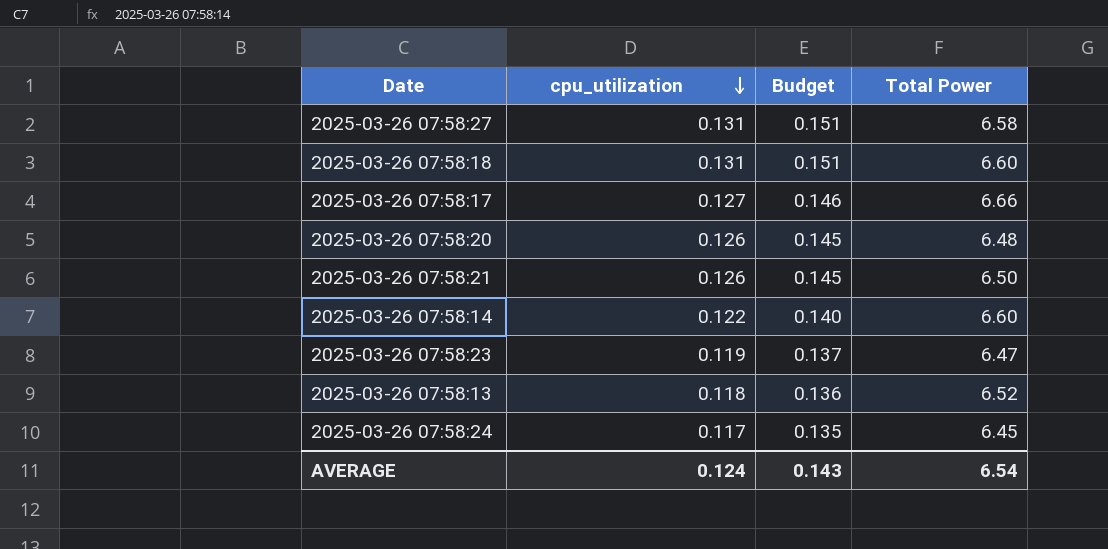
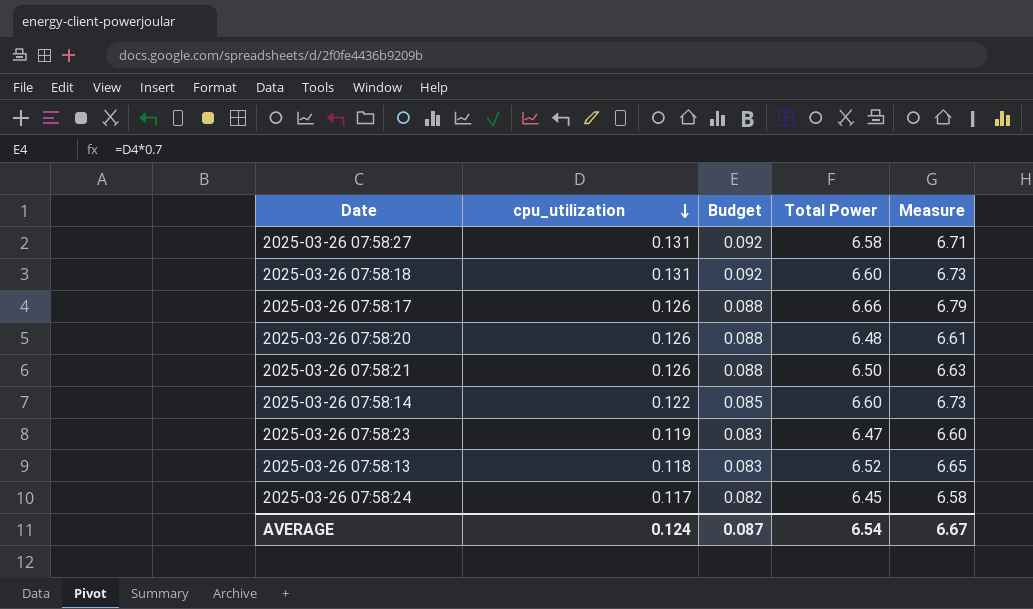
column Budget | formula: [cpu_utilization] * 1.15 -> [cpu_utilization] * 0.7
column Measure | formula: none -> [Total Power] * 1.02
2025-03-26 07:58:17 | cpu_utilization: 0.127 -> 0.126
AVERAGE | Budget: 0.143 -> 0.087

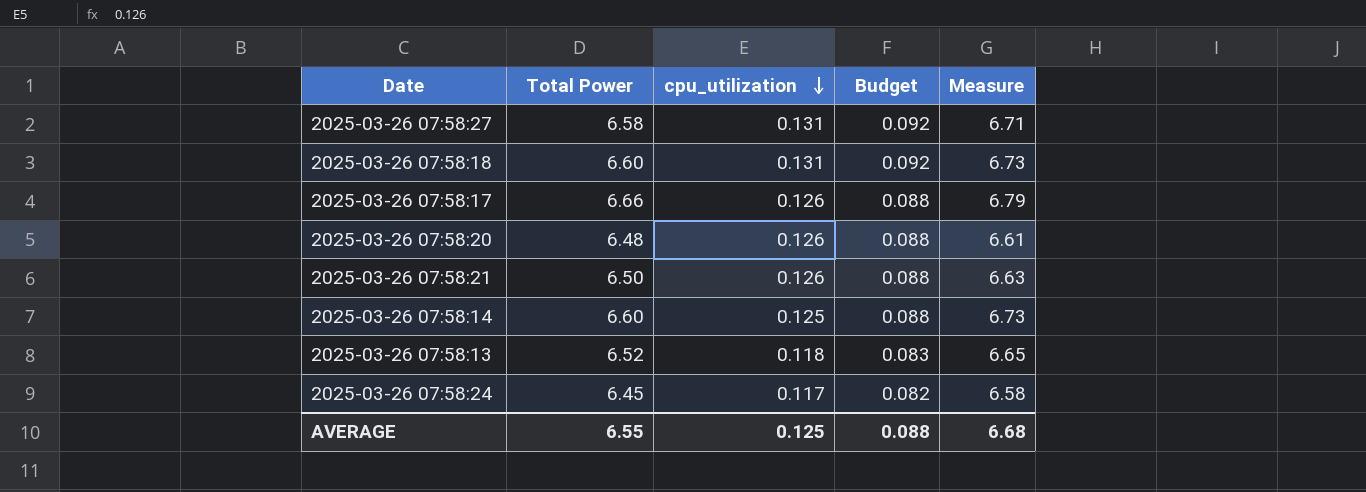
column Total Power | position: 4 -> 2
row 2025-03-26 07:58:23: 0.119 | 0.083 | 6.47 | 6.60 -> none
2025-03-26 07:58:14 | cpu_utilization: 0.122 -> 0.125
2025-03-26 07:58:14 | Budget: 0.085 -> 0.088
AVERAGE | Total Power: 6.54 -> 6.55
AVERAGE | cpu_utilization: 0.124 -> 0.125
AVERAGE | Budget: 0.087 -> 0.088
AVERAGE | Measure: 6.67 -> 6.68

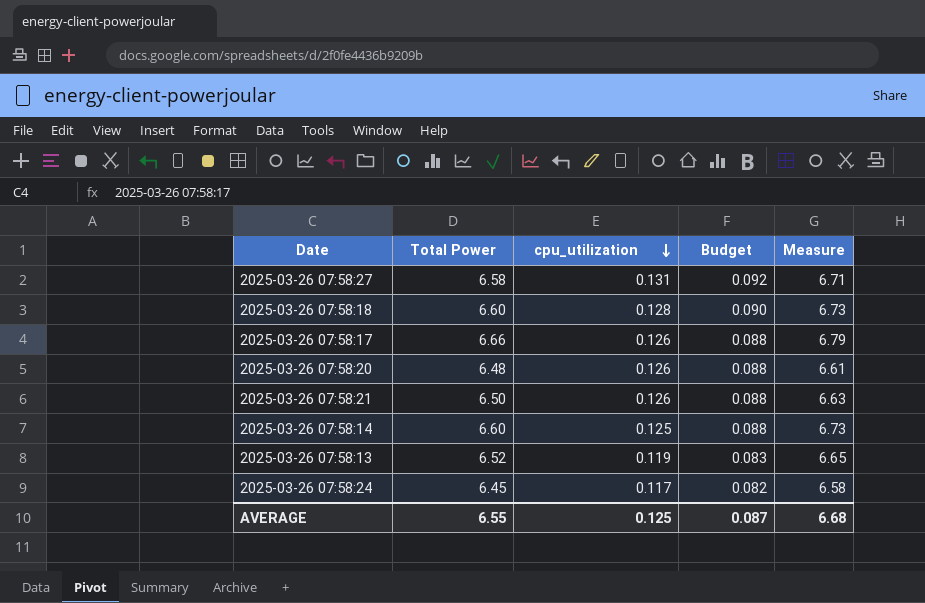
2025-03-26 07:58:18 | cpu_utilization: 0.131 -> 0.128
2025-03-26 07:58:18 | Budget: 0.092 -> 0.090
2025-03-26 07:58:13 | cpu_utilization: 0.118 -> 0.119
AVERAGE | Budget: 0.088 -> 0.087

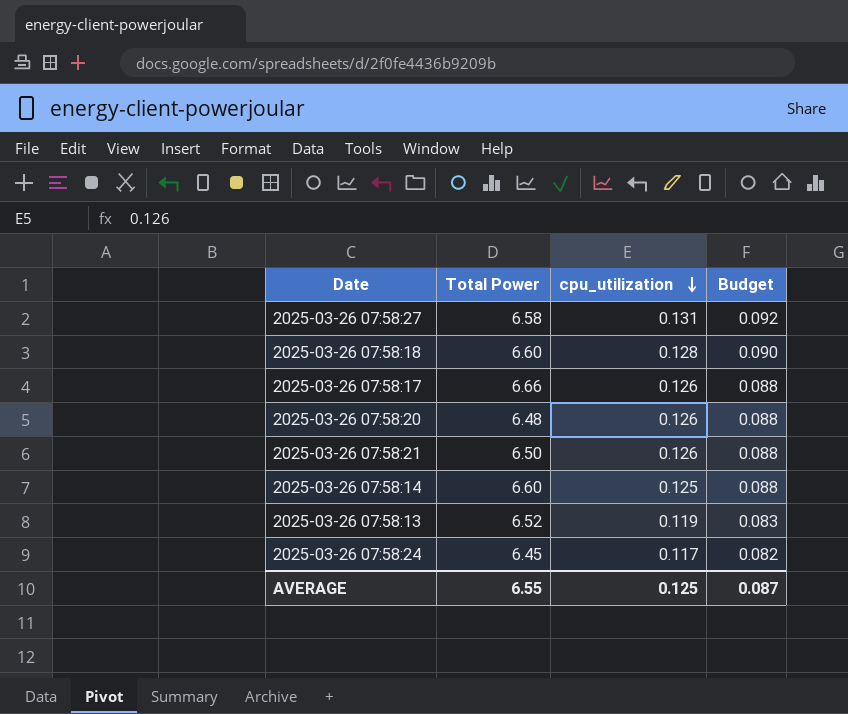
column Measure | formula: [Total Power] * 1.02 -> none

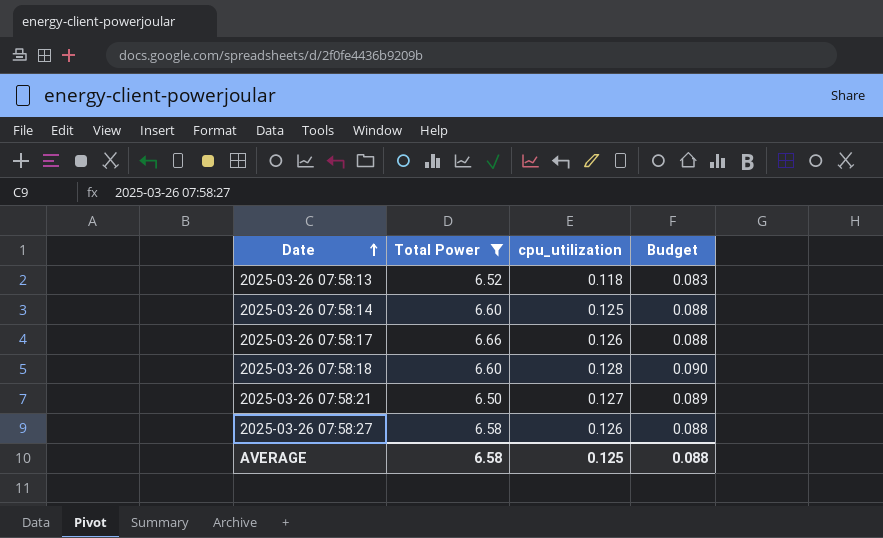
filter: none -> Total Power >= 6.50
row order: cpu_utilization descending -> Date ascending
2025-03-26 07:58:13 | cpu_utilization: 0.119 -> 0.118
2025-03-26 07:58:21 | cpu_utilization: 0.126 -> 0.127
2025-03-26 07:58:21 | Budget: 0.088 -> 0.089
2025-03-26 07:58:27 | cpu_utilization: 0.131 -> 0.126
2025-03-26 07:58:27 | Budget: 0.092 -> 0.088
AVERAGE | Total Power: 6.55 -> 6.58
AVERAGE | Budget: 0.087 -> 0.088

